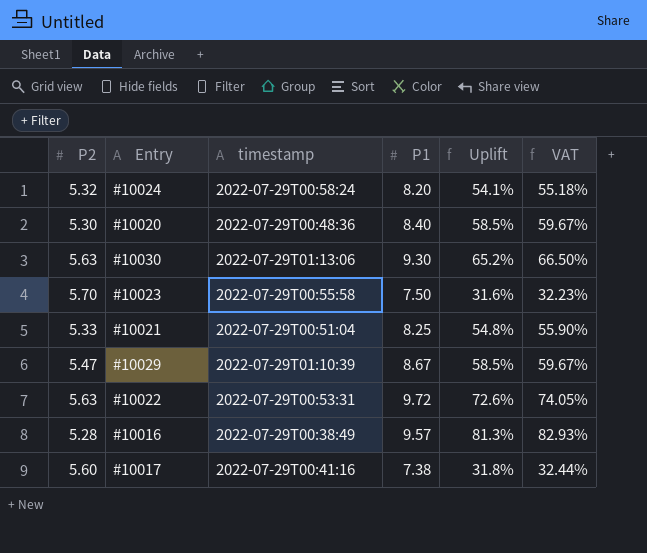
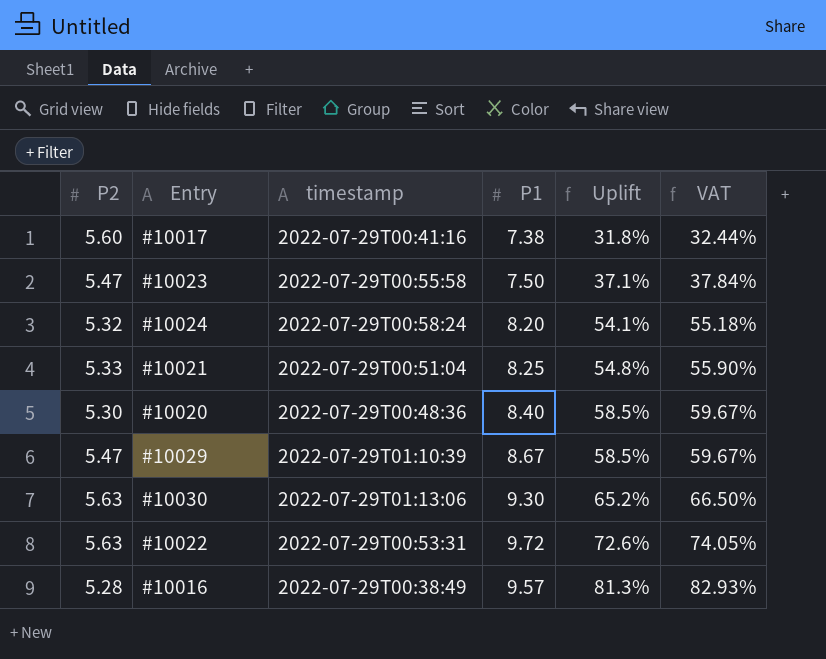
row order: none -> Uplift ascending
#10023 | P2: 5.70 -> 5.47
#10023 | Uplift: 31.6% -> 37.1%
#10023 | VAT: 32.23% -> 37.84%

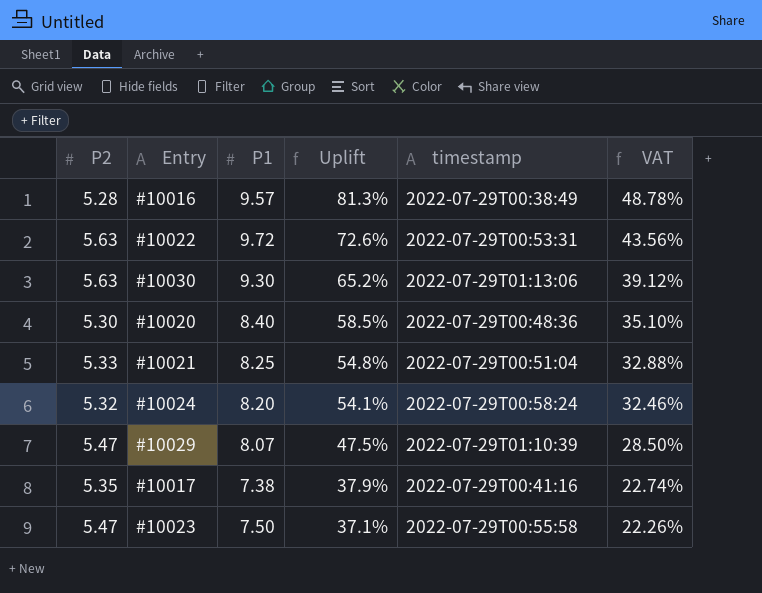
row order: Uplift ascending -> Uplift descending
column timestamp | position: 3 -> 5
column VAT | formula: [Uplift] * 1.02 -> [Uplift] * 0.6
#10029 | P1: 8.67 -> 8.07
#10029 | Uplift: 58.5% -> 47.5%
#10017 | P2: 5.60 -> 5.35
#10017 | Uplift: 31.8% -> 37.9%

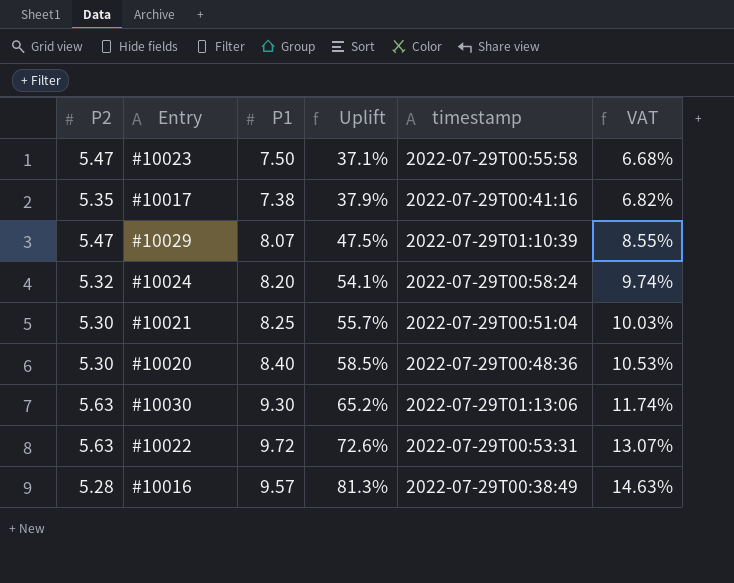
row order: Uplift descending -> Uplift ascending
column VAT | formula: [Uplift] * 0.6 -> [Uplift] * 0.18
#10021 | P2: 5.33 -> 5.30
#10021 | Uplift: 54.8% -> 55.7%

